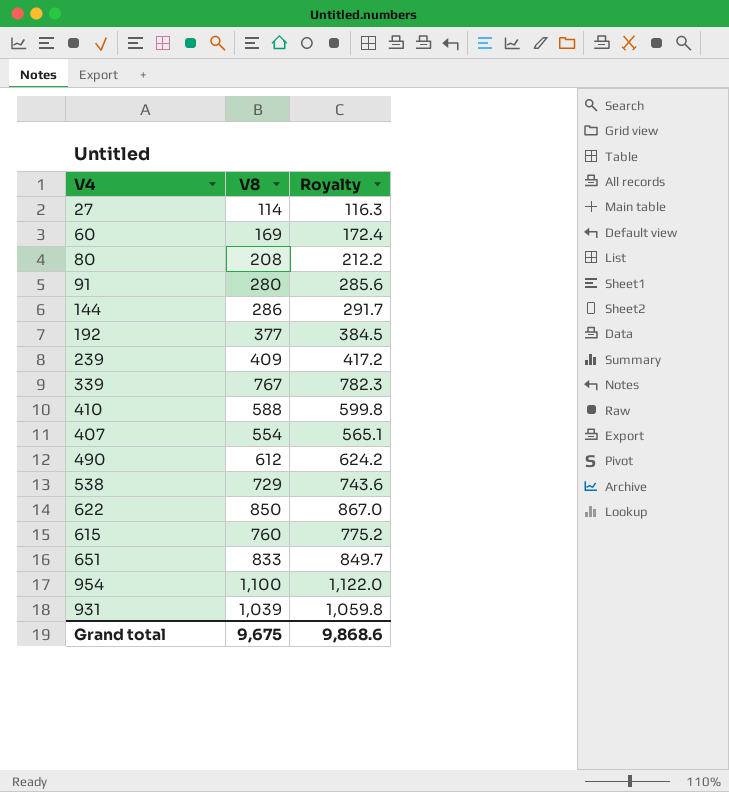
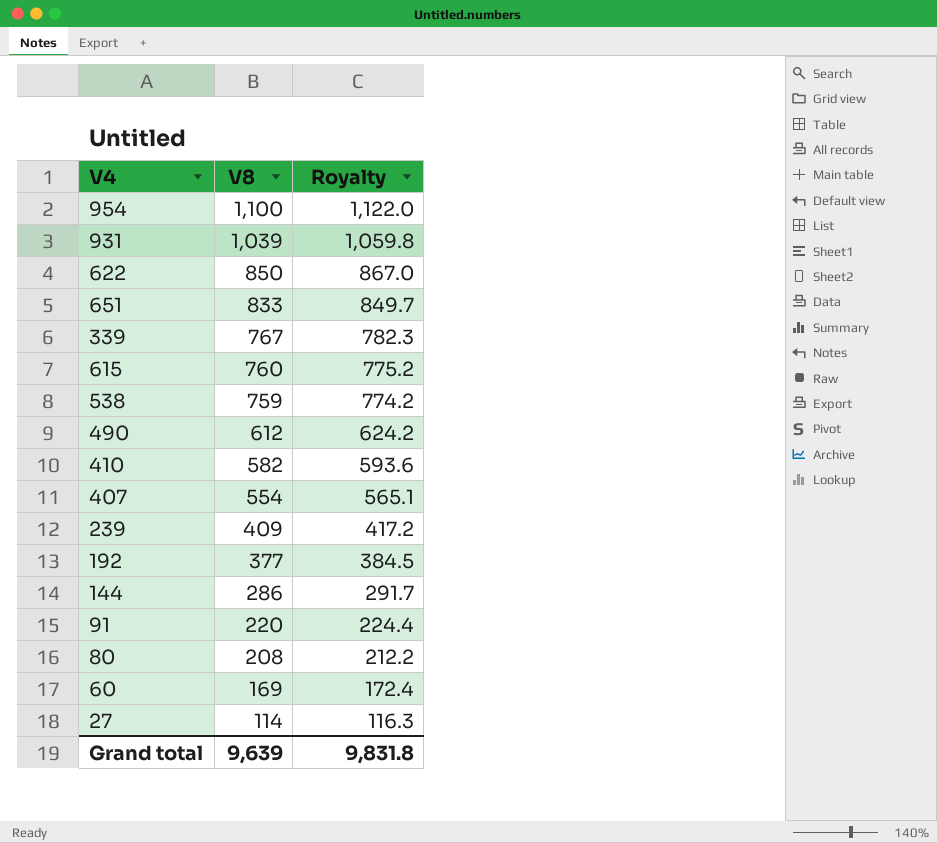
row order: none -> V8 descending
538 | V8: 729 -> 759
538 | Royalty: 743.6 -> 774.2
410 | V8: 588 -> 582
410 | Royalty: 599.8 -> 593.6
91 | V8: 280 -> 220
91 | Royalty: 285.6 -> 224.4
Grand total | V8: 9,675 -> 9,639
Grand total | Royalty: 9,868.6 -> 9,831.8

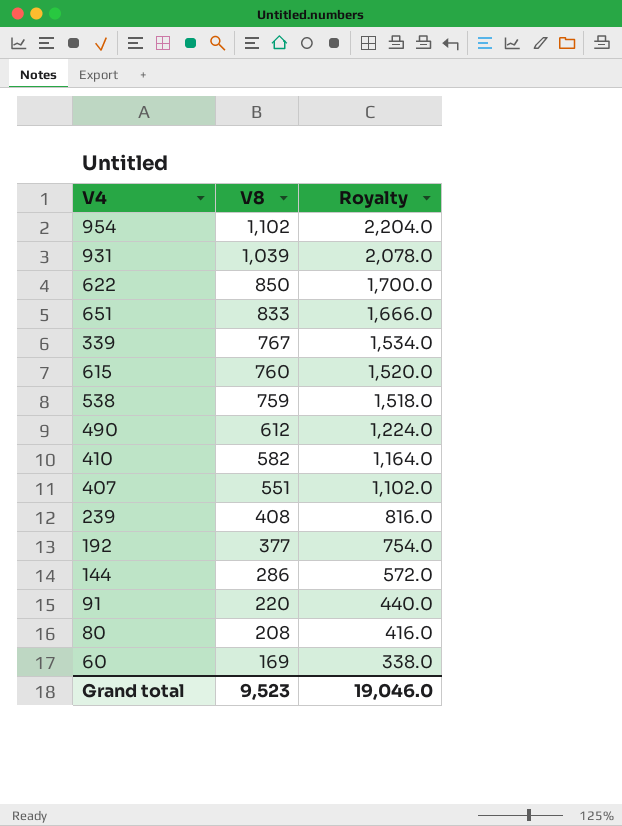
column Royalty | formula: [V8] * 1.02 -> [V8] * 2
row 27: 114 | 116.3 -> none
954 | V8: 1,100 -> 1,102
407 | V8: 554 -> 551
239 | V8: 409 -> 408
Grand total | V8: 9,639 -> 9,523
Grand total | Royalty: 9,831.8 -> 19,046.0

